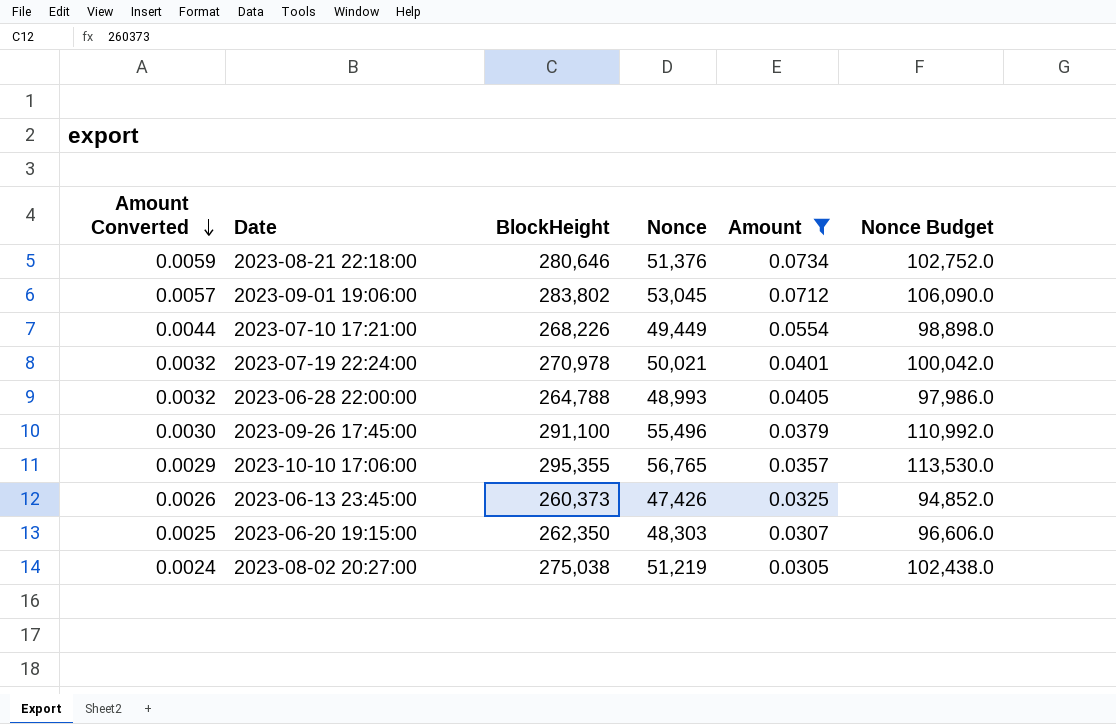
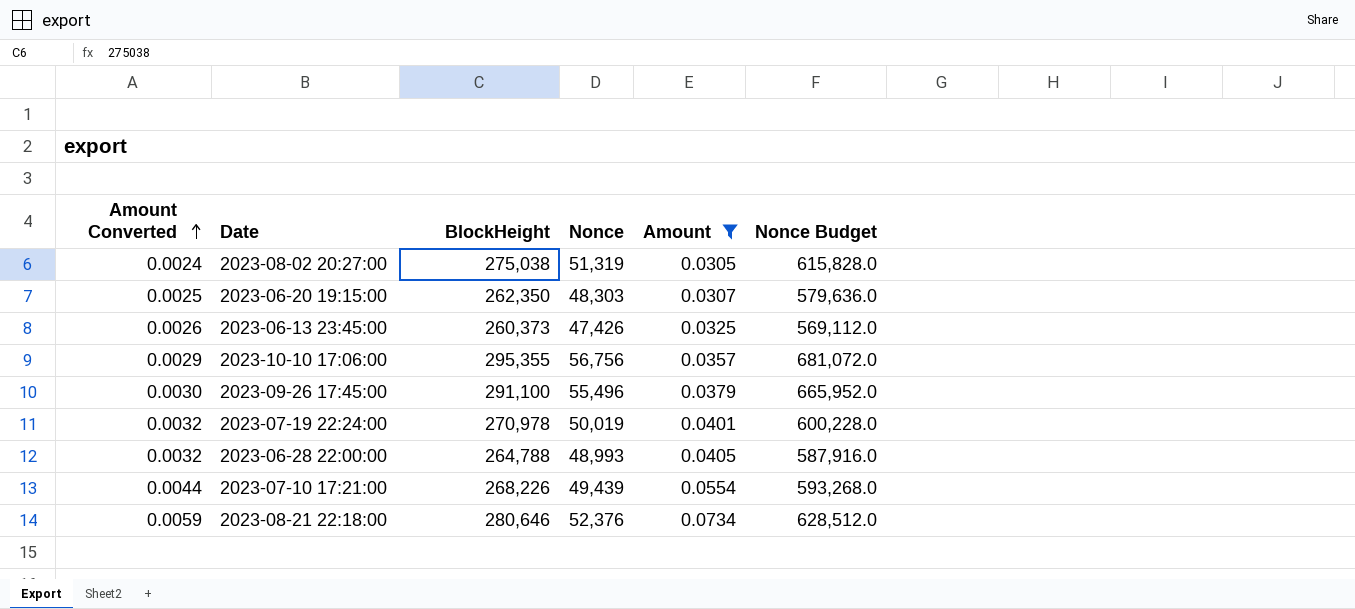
row order: Amount Converted descending -> Amount Converted ascending
column Nonce Budget | formula: [Nonce] * 2 -> [Nonce] * 12
row 2023-09-01 19:06:00: 0.0057 | 283,802 | 53,045 | 0.0712 | 106,090.0 -> none
2023-08-02 20:27:00 | Nonce: 51,219 -> 51,319
2023-10-10 17:06:00 | Nonce: 56,765 -> 56,756
2023-07-19 22:24:00 | Nonce: 50,021 -> 50,019
2023-07-10 17:21:00 | Nonce: 49,449 -> 49,439
2023-08-21 22:18:00 | Nonce: 51,376 -> 52,376

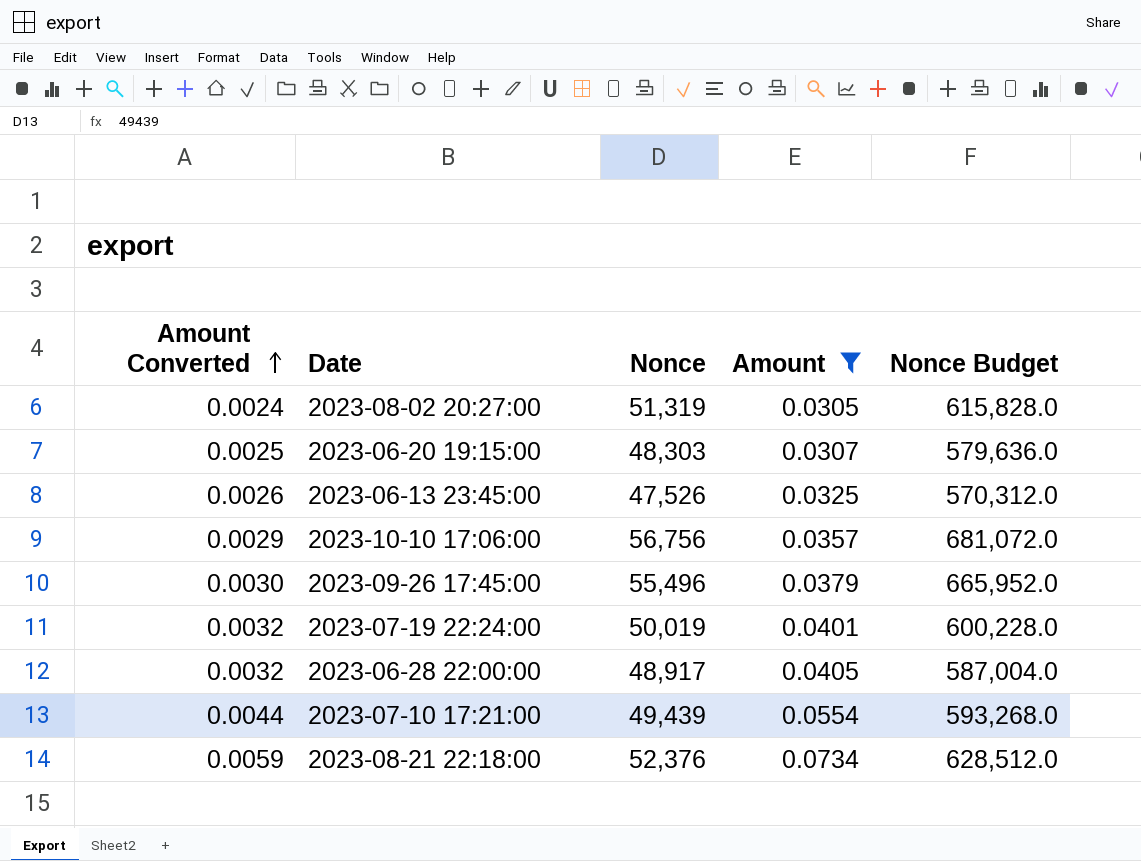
column BlockHeight | position: 3 -> none
2023-06-13 23:45:00 | Nonce: 47,426 -> 47,526
2023-06-13 23:45:00 | Nonce Budget: 569,112.0 -> 570,312.0
2023-06-28 22:00:00 | Nonce: 48,993 -> 48,917
2023-06-28 22:00:00 | Nonce Budget: 587,916.0 -> 587,004.0

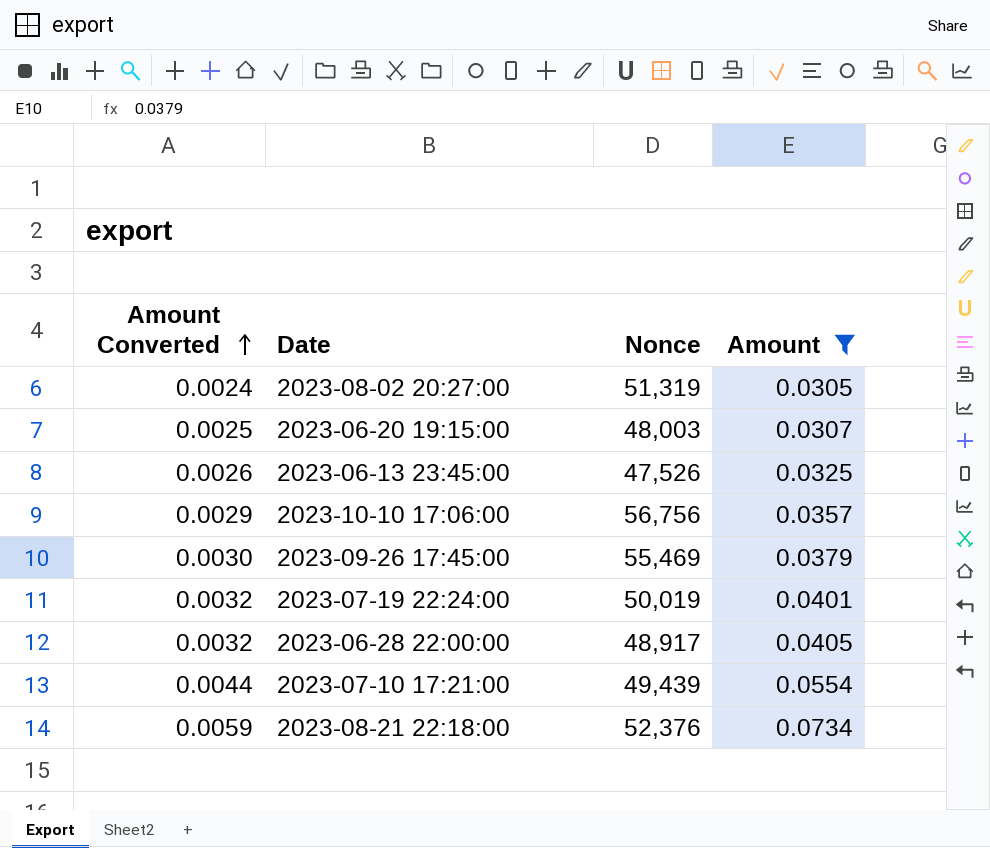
column Nonce Budget | formula: [Nonce] * 12 -> none
2023-06-20 19:15:00 | Nonce: 48,303 -> 48,003
2023-09-26 17:45:00 | Nonce: 55,496 -> 55,469

